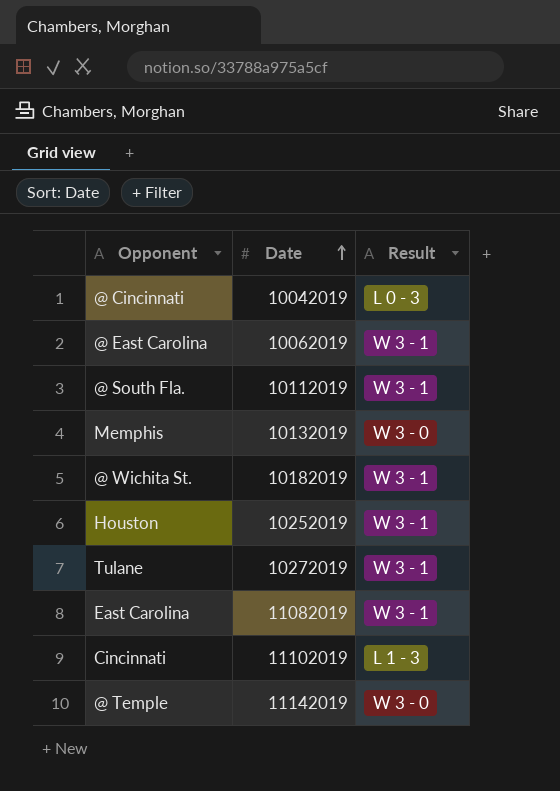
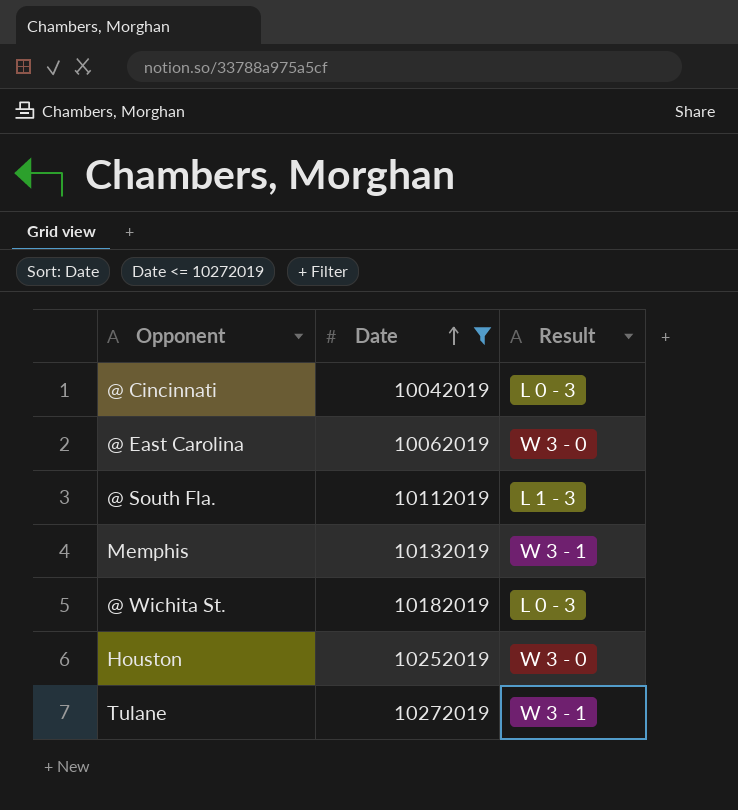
filter: none -> Date <= 10272019
@ East Carolina | Result: W 3 - 1 -> W 3 - 0
@ South Fla. | Result: W 3 - 1 -> L 1 - 3
Memphis | Result: W 3 - 0 -> W 3 - 1
@ Wichita St. | Result: W 3 - 1 -> L 0 - 3
Houston | Result: W 3 - 1 -> W 3 - 0

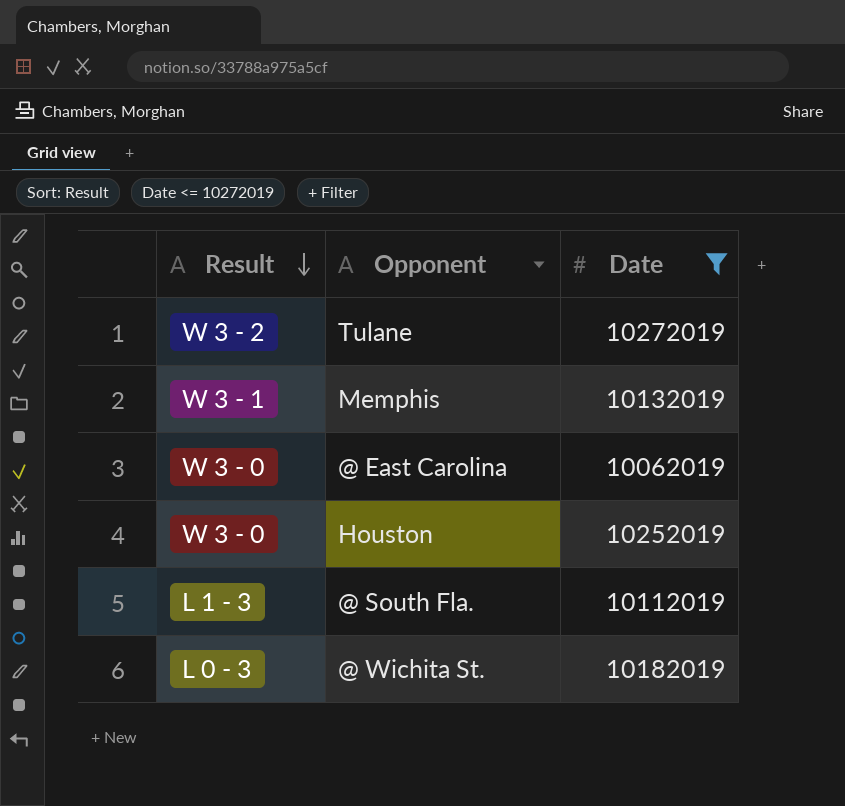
row order: Date ascending -> Result descending
column Result | position: 3 -> 1
row @ Cincinnati: 10042019 | L 0 - 3 -> none
Tulane | Result: W 3 - 1 -> W 3 - 2

